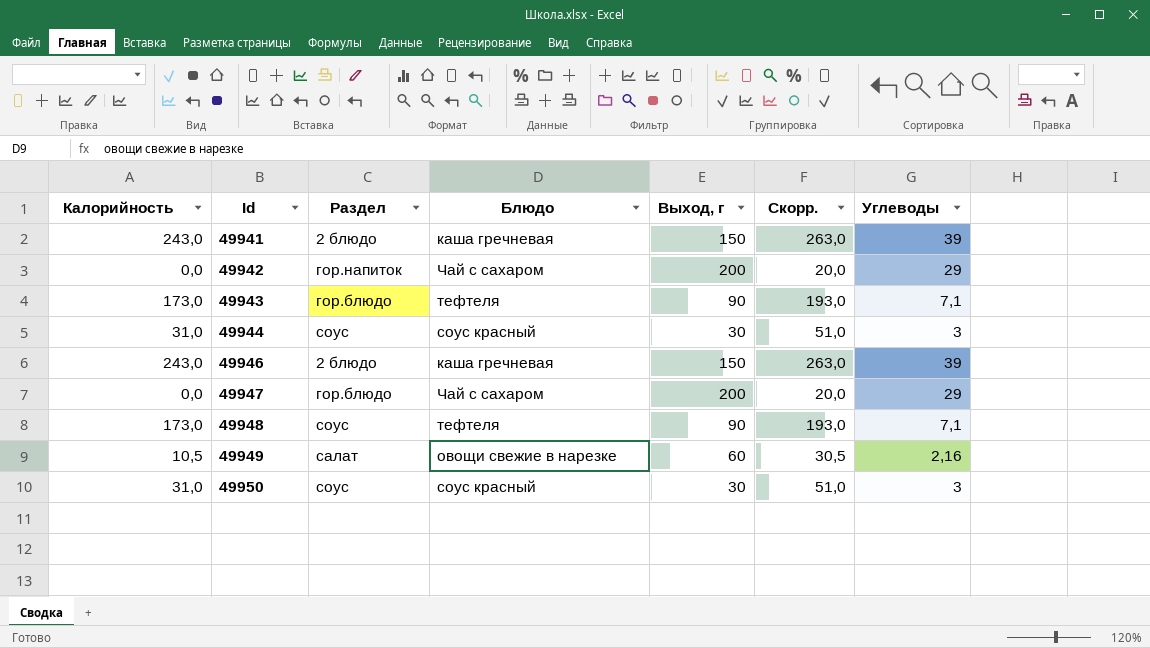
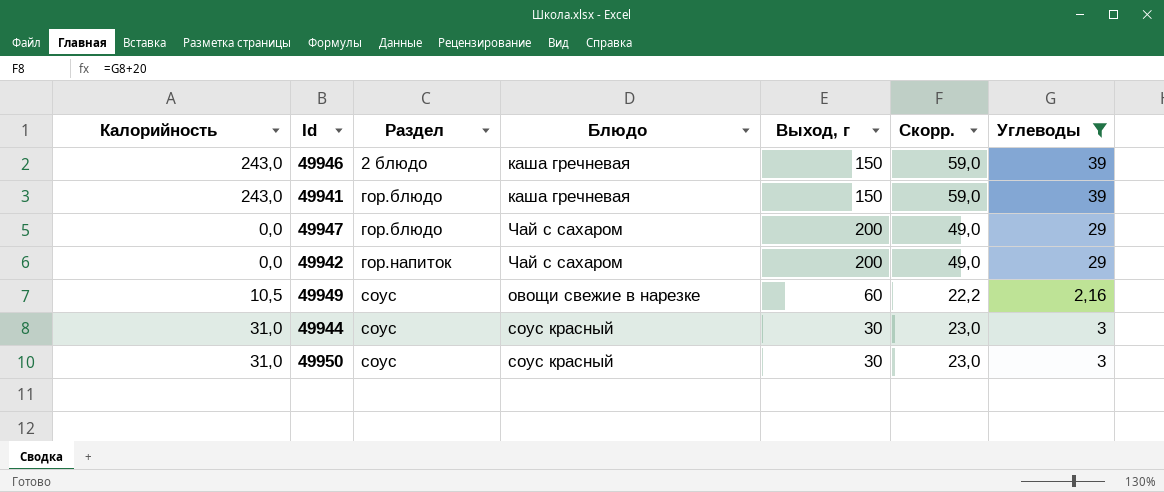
filter: none -> Углеводы != 7,1
row order: Id ascending -> Раздел ascending
column Скорр. | formula: [Калорийность] + 20 -> [Углеводы] + 20
49941 | Раздел: 2 блюдо -> гор.блюдо
49949 | Раздел: салат -> соус

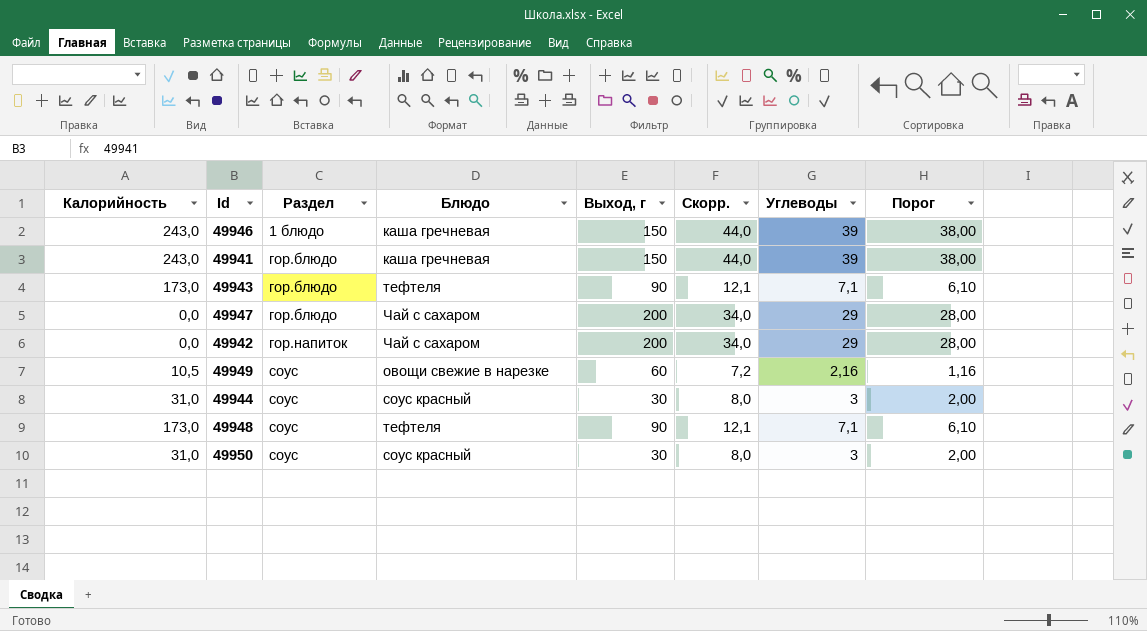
filter: Углеводы != 7,1 -> none
column Скорр. | formula: [Углеводы] + 20 -> [Углеводы] + 5
column Порог | formula: none -> [Углеводы] - 1
49946 | Раздел: 2 блюдо -> 1 блюдо

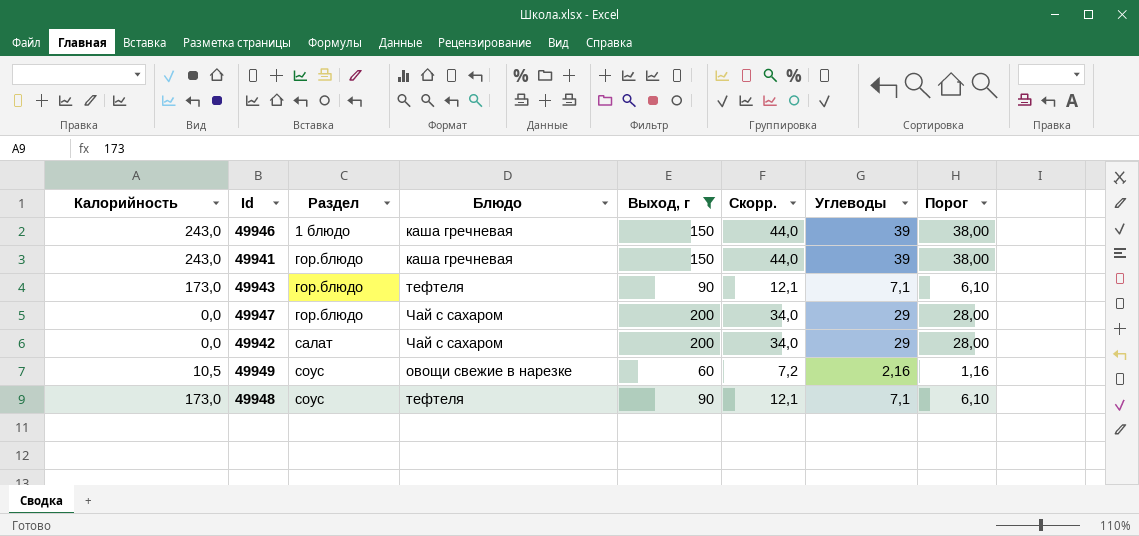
filter: none -> Выход, г != 30
49942 | Раздел: гор.напиток -> салат

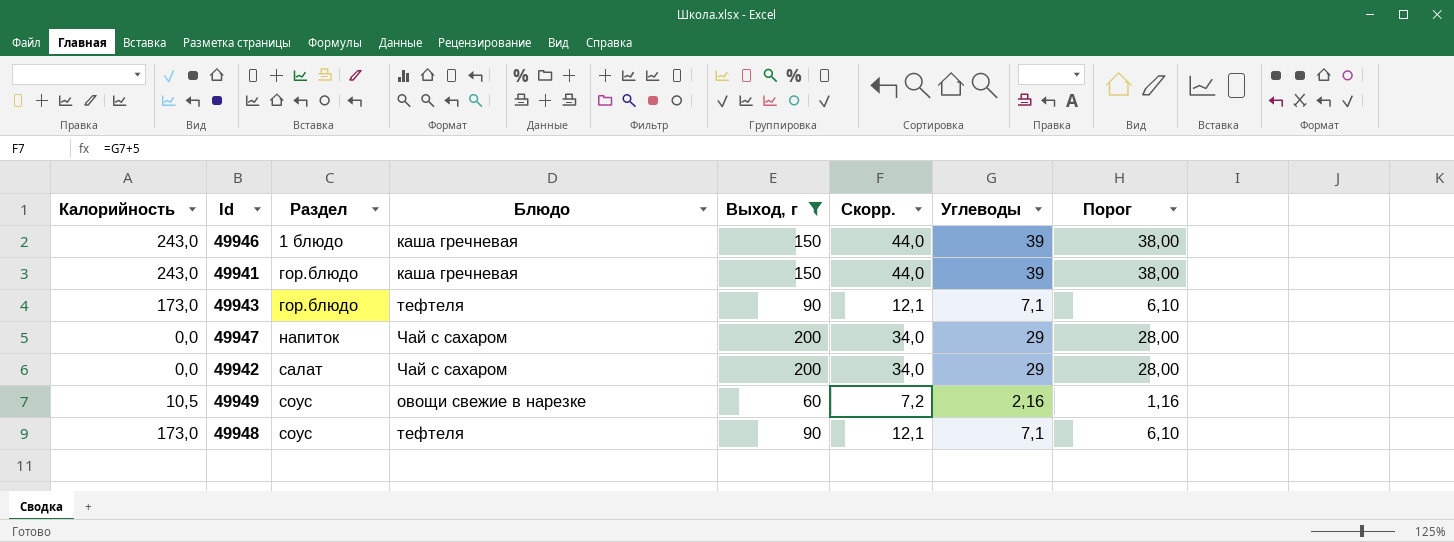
49947 | Раздел: гор.блюдо -> напиток

